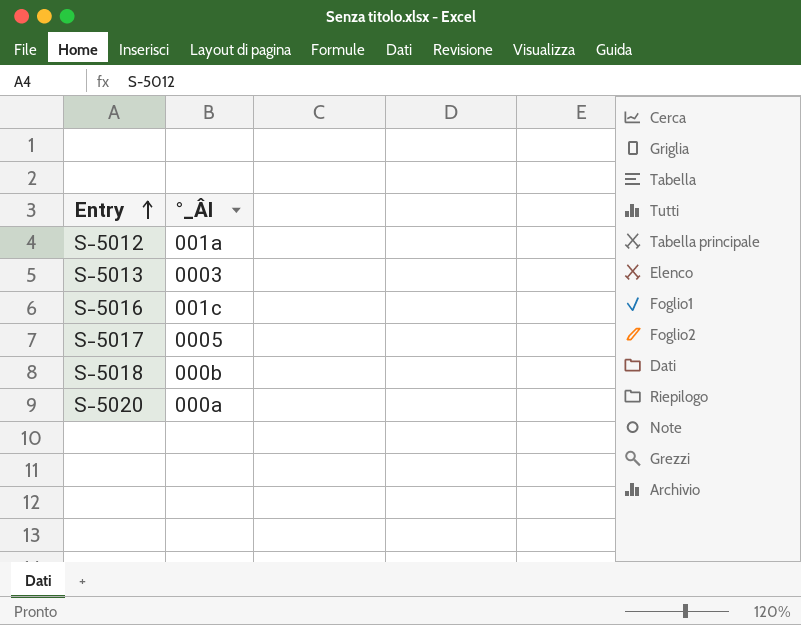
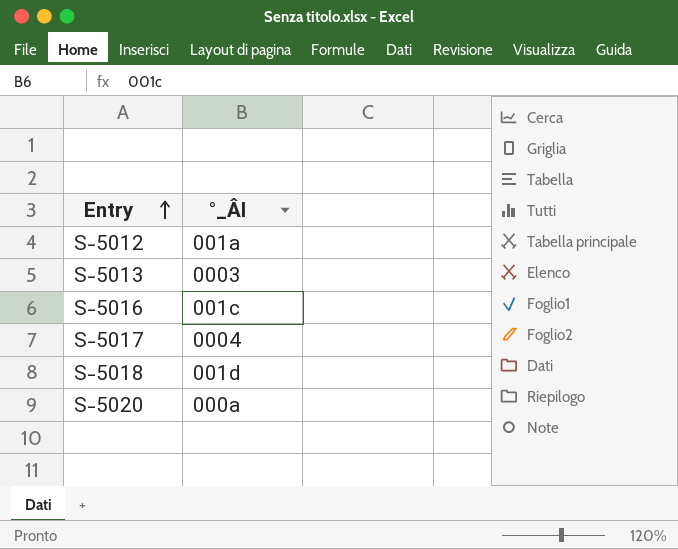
S-5017 | °_ÂI: 0005 -> 0004
S-5018 | °_ÂI: 000b -> 001d

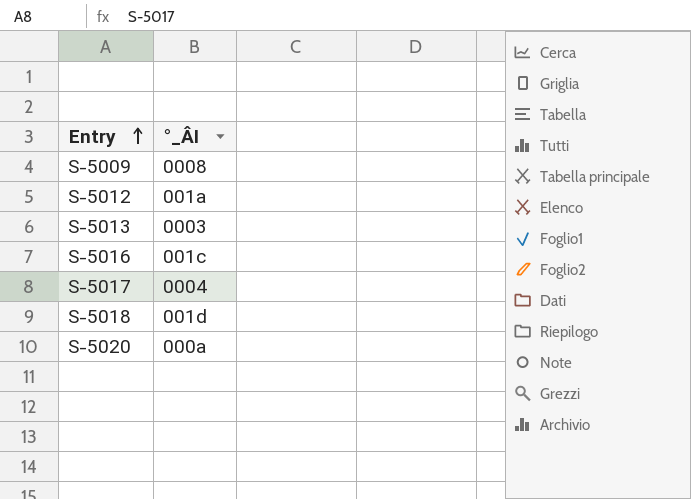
row S-5009: none -> 0008

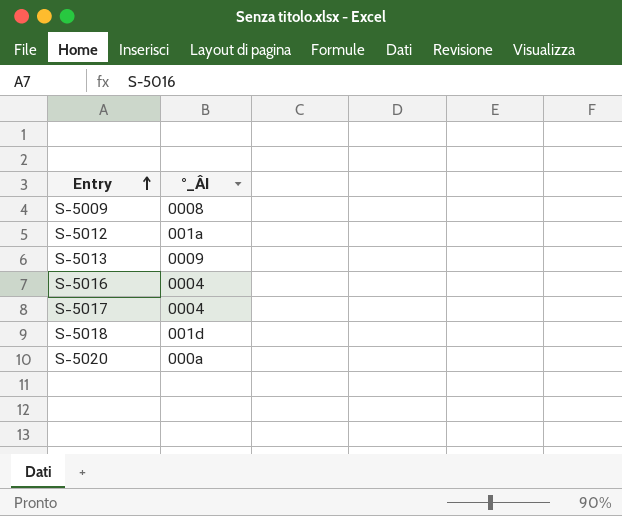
S-5013 | °_ÂI: 0003 -> 0009
S-5016 | °_ÂI: 001c -> 0004

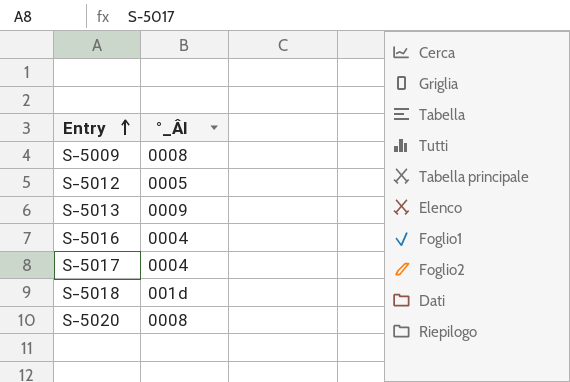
S-5012 | °_ÂI: 001a -> 0005
S-5020 | °_ÂI: 000a -> 0008

